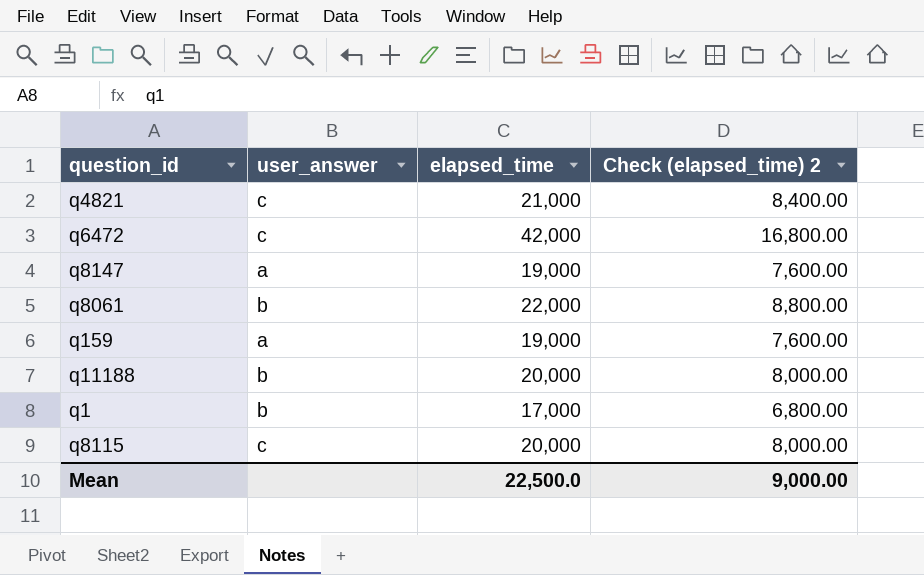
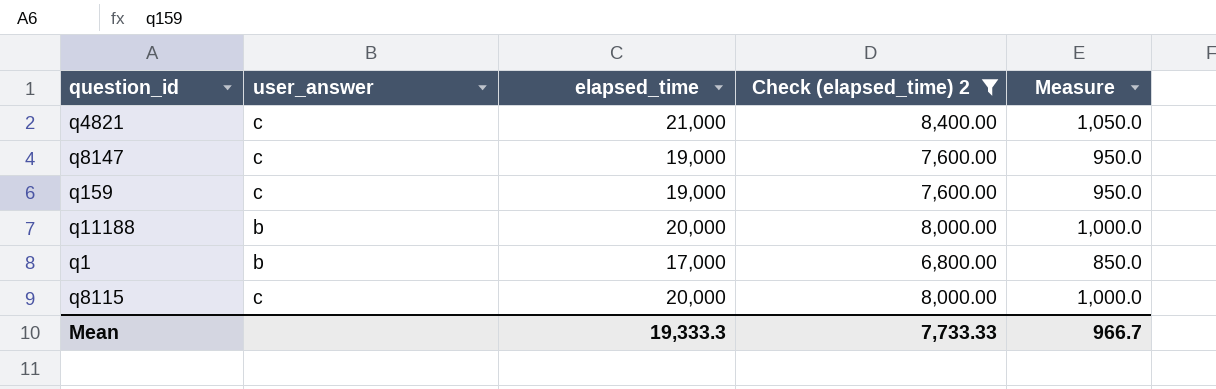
filter: none -> Check (elapsed_time) 2 <= 8,400.00
column Measure | formula: none -> [elapsed_time] * 0.05
q8147 | user_answer: a -> c
q159 | user_answer: a -> c
Mean | elapsed_time: 22,500.0 -> 19,333.3
Mean | Check (elapsed_time) 2: 9,000.00 -> 7,733.33

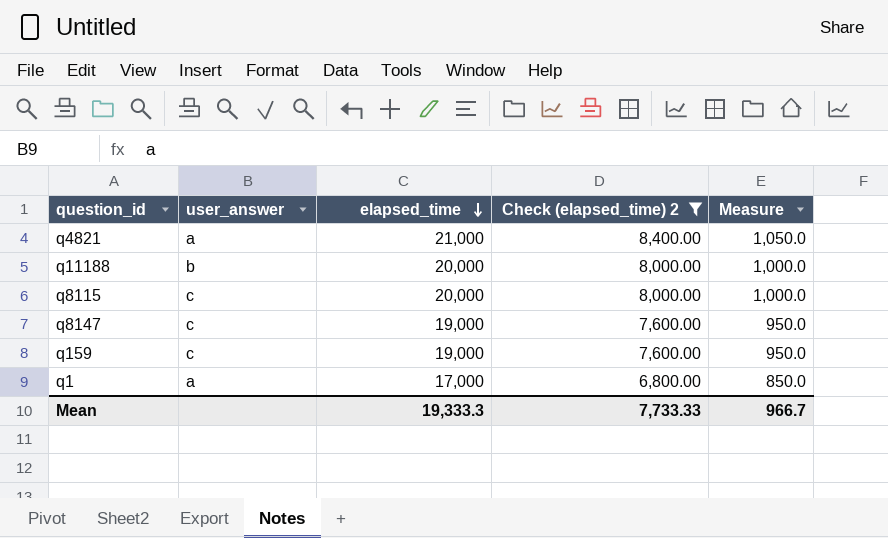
row order: none -> elapsed_time descending
q4821 | user_answer: c -> a
q1 | user_answer: b -> a

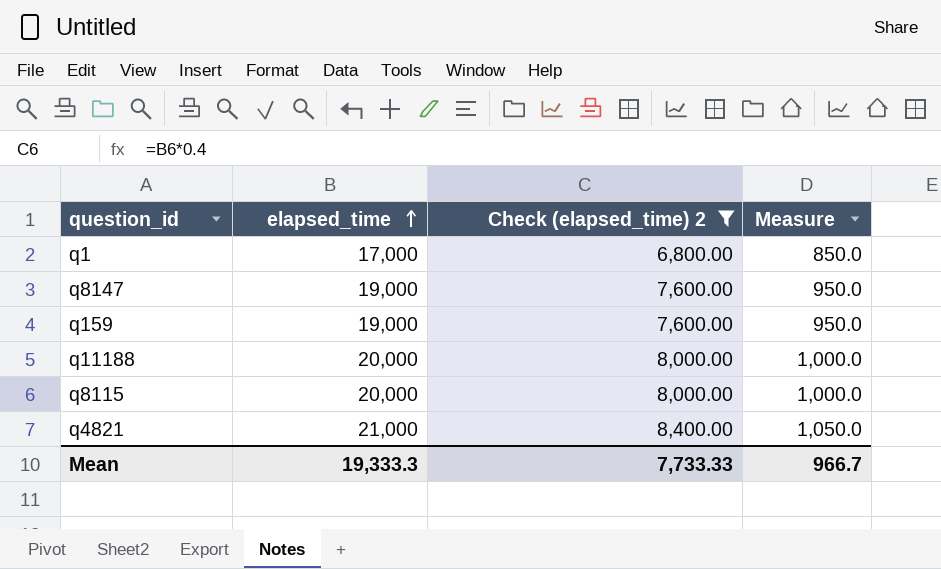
row order: elapsed_time descending -> elapsed_time ascending
column user_answer | position: 2 -> none

